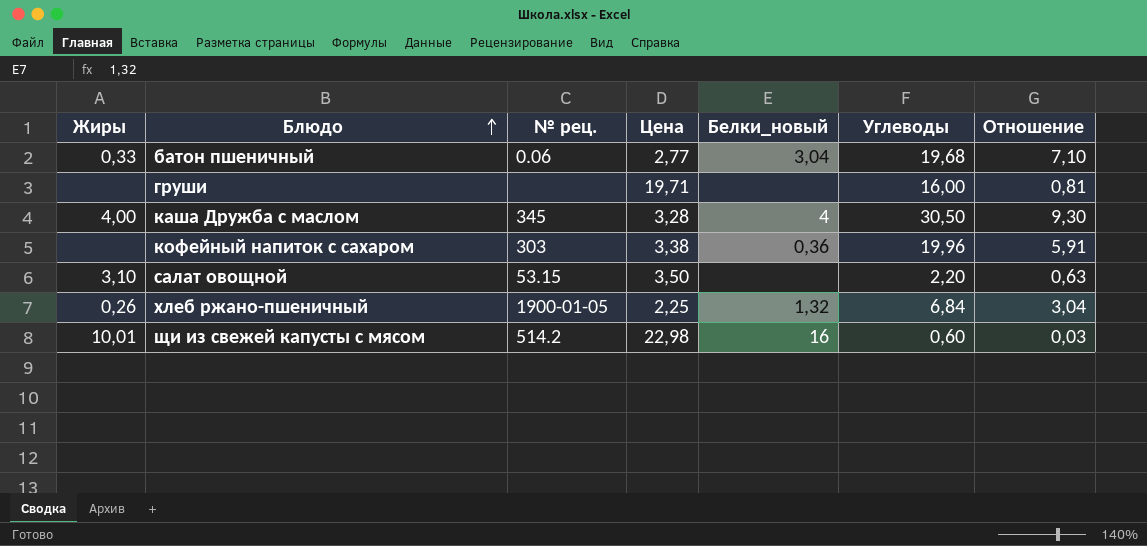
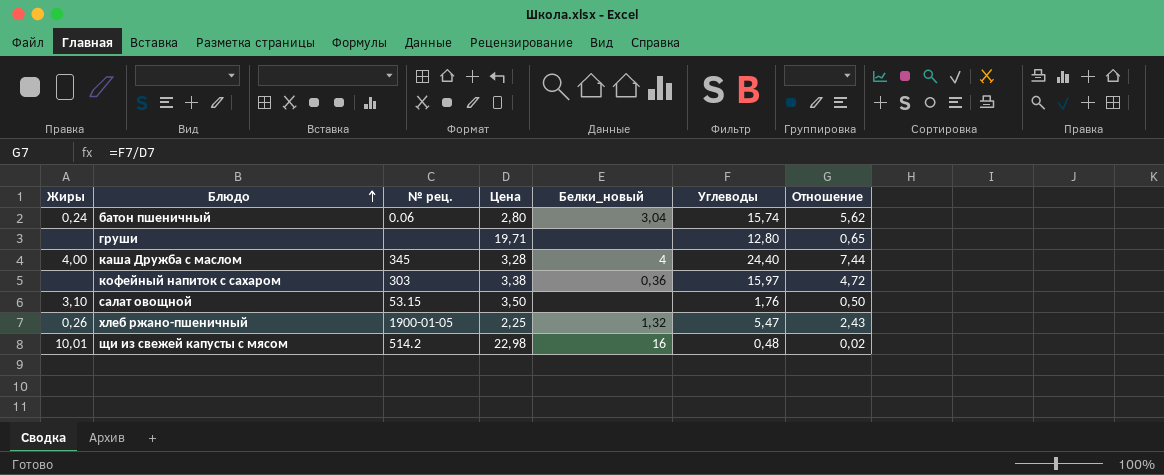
батон пшеничный | Жиры: 0,33 -> 0,24
батон пшеничный | Цена: 2,77 -> 2,80
батон пшеничный | Углеводы: 19,68 -> 15,74
батон пшеничный | Отношение: 7,10 -> 5,62
груши | Углеводы: 16,00 -> 12,80
груши | Отношение: 0,81 -> 0,65
каша Дружба с маслом | Углеводы: 30,50 -> 24,40
каша Дружба с маслом | Отношение: 9,30 -> 7,44
кофейный напиток с сахаром | Углеводы: 19,96 -> 15,97
кофейный напиток с сахаром | Отношение: 5,91 -> 4,72
салат овощной | Углеводы: 2,20 -> 1,76
салат овощной | Отношение: 0,63 -> 0,50
хлеб ржано-пшеничный | Углеводы: 6,84 -> 5,47
хлеб ржано-пшеничный | Отношение: 3,04 -> 2,43
щи из свежей капусты с мясом | Углеводы: 0,60 -> 0,48
щи из свежей капусты с мясом | Отношение: 0,03 -> 0,02

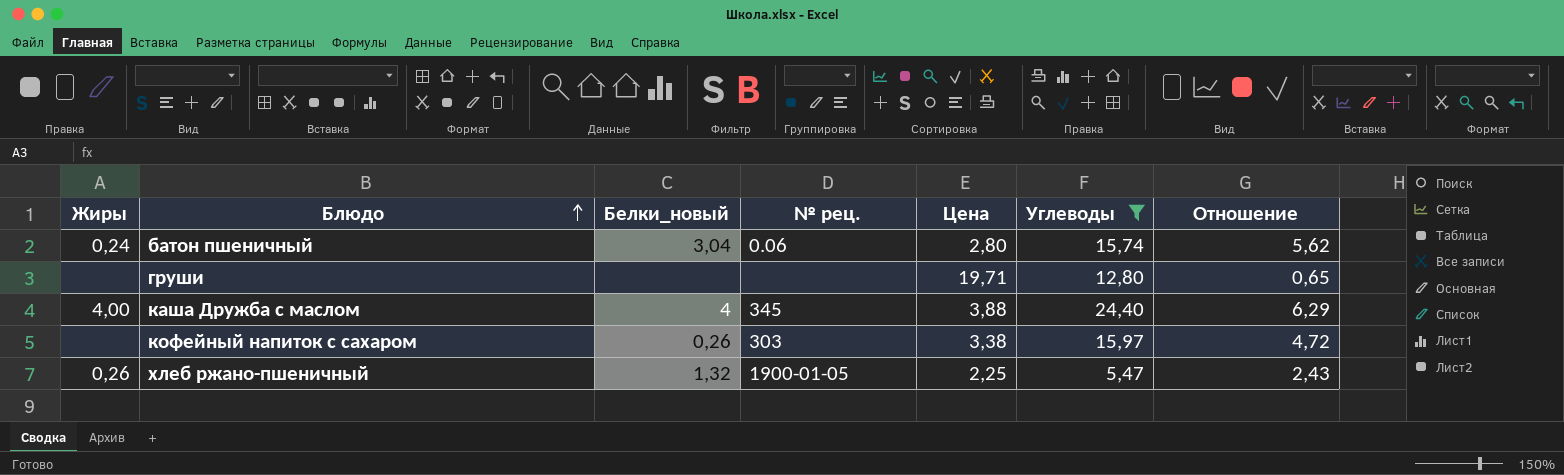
filter: none -> Углеводы >= 5,47
column Белки_новый | position: 5 -> 3
каша Дружба с маслом | Цена: 3,28 -> 3,88
каша Дружба с маслом | Отношение: 7,44 -> 6,29
кофейный напиток с сахаром | Белки_новый: 0,36 -> 0,26

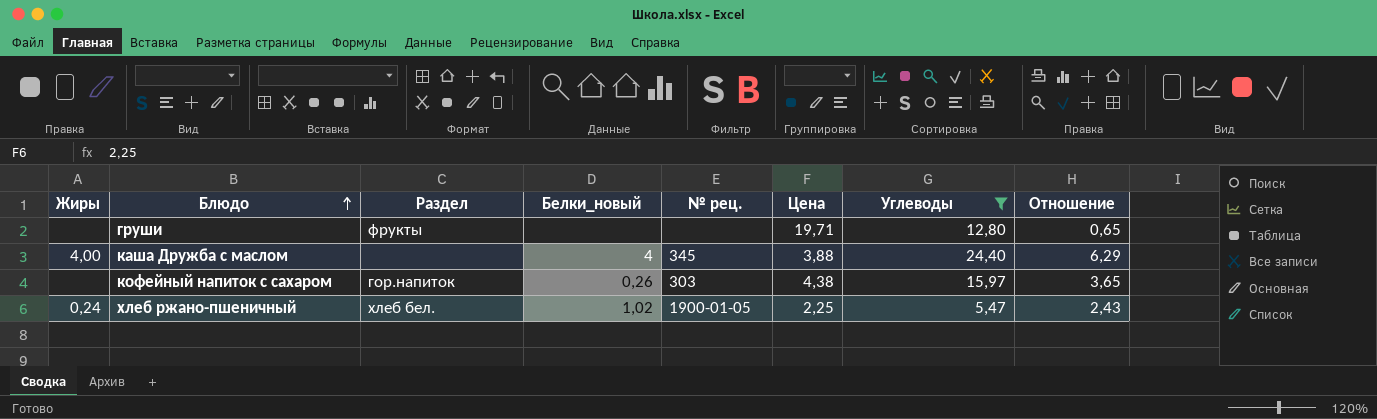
column Раздел | position: none -> 3
row батон пшеничный: 0,24 | 3,04 | 0.06 | 2,80 | 15,74 | 5,62 -> none
кофейный напиток с сахаром | Цена: 3,38 -> 4,38
кофейный напиток с сахаром | Отношение: 4,72 -> 3,65
хлеб ржано-пшеничный | Жиры: 0,26 -> 0,24
хлеб ржано-пшеничный | Белки_новый: 1,32 -> 1,02

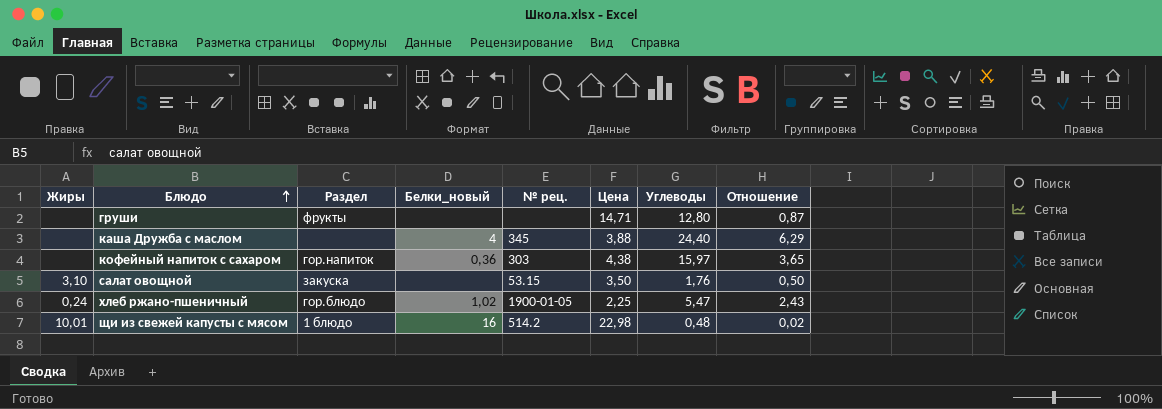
filter: Углеводы >= 5,47 -> none
груши | Цена: 19,71 -> 14,71
груши | Отношение: 0,65 -> 0,87
каша Дружба с маслом | Жиры: 4,00 -> none
кофейный напиток с сахаром | Белки_новый: 0,26 -> 0,36
хлеб ржано-пшеничный | Раздел: хлеб бел. -> гор.блюдо

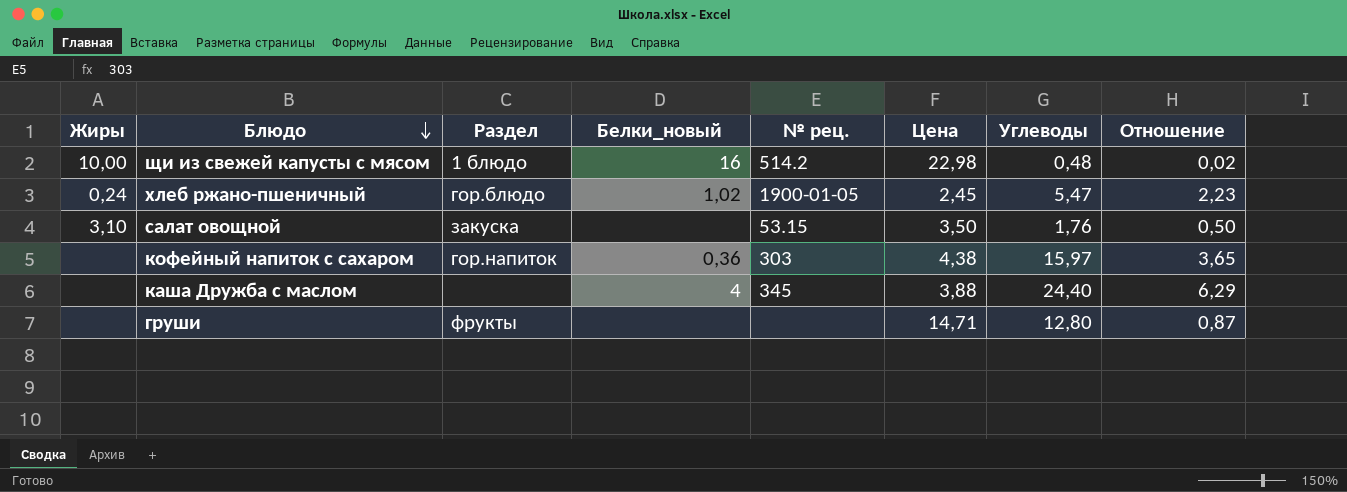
row order: Блюдо ascending -> Блюдо descending
щи из свежей капусты с мясом | Жиры: 10,01 -> 10,00
хлеб ржано-пшеничный | Цена: 2,25 -> 2,45
хлеб ржано-пшеничный | Отношение: 2,43 -> 2,23

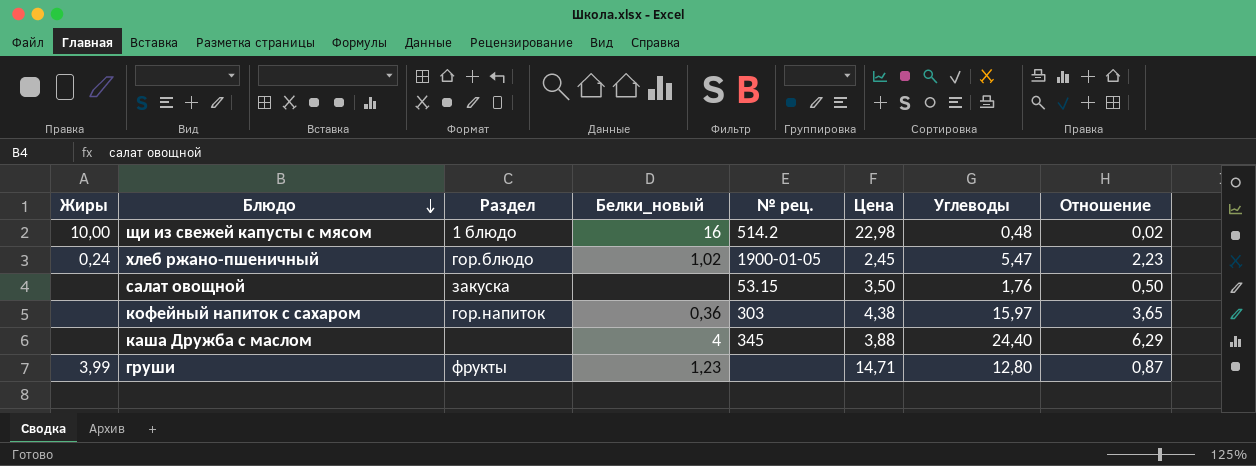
салат овощной | Жиры: 3,10 -> none
груши | Жиры: none -> 3,99
груши | Белки_новый: none -> 1,23

